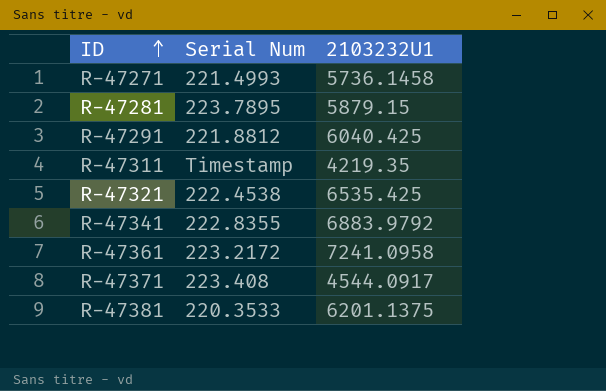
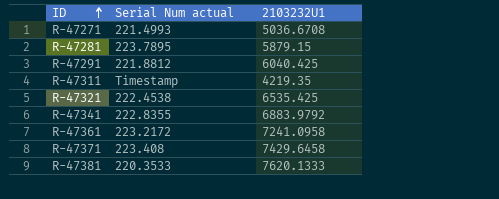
column name: Serial Num -> Serial Num actual
R-47271 | 2103232U1: 5736.1458 -> 5036.6708
R-47371 | 2103232U1: 4544.0917 -> 7429.6458
R-47381 | 2103232U1: 6201.1375 -> 7620.1333

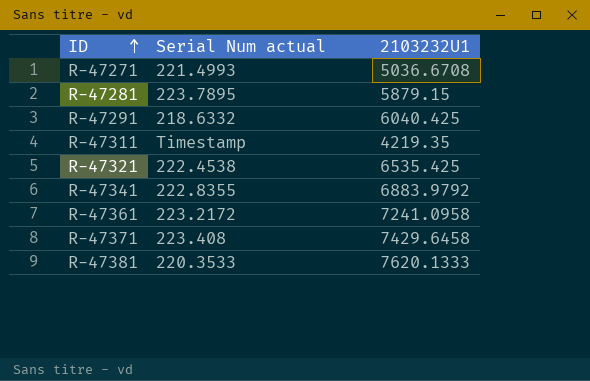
R-47291 | Serial Num actual: 221.8812 -> 218.6332

